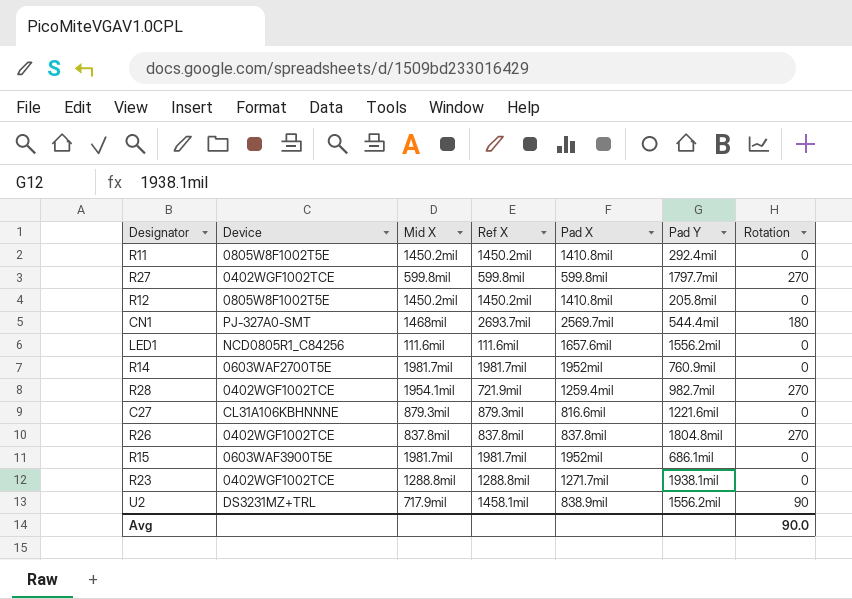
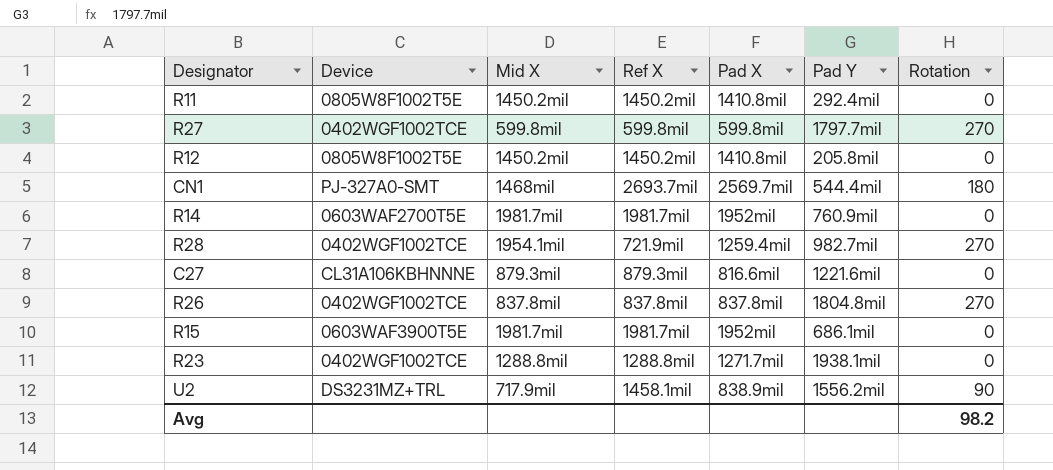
row LED1: NCD0805R1_C84256 | 111.6mil | 111.6mil | 1657.6mil | 1556.2mil | 0 -> none
Avg | Rotation: 90.0 -> 98.2

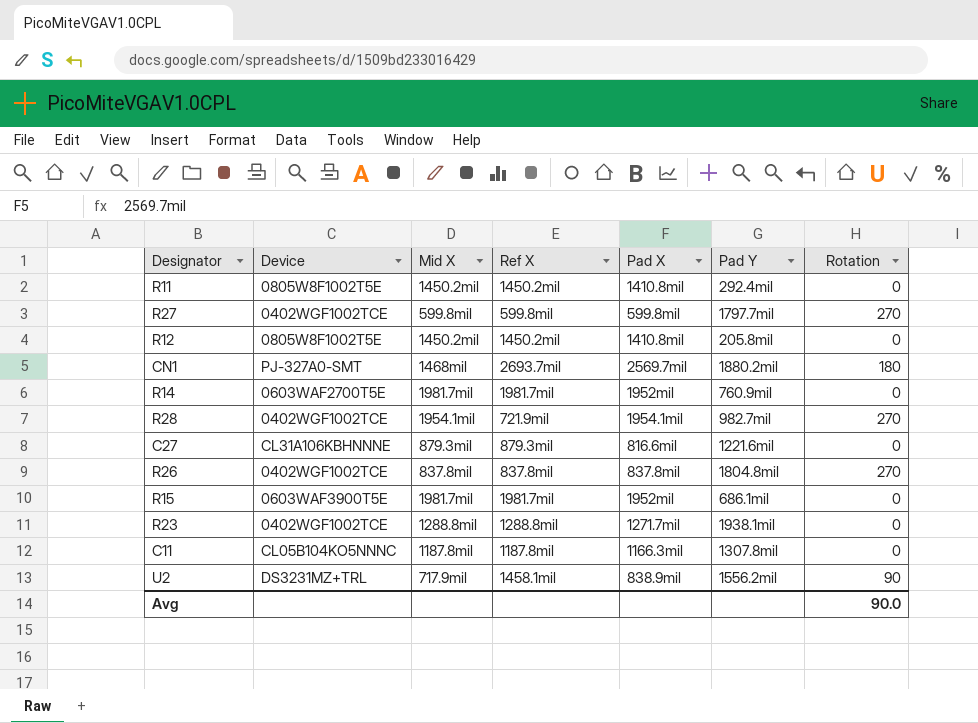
CN1 | Pad Y: 544.4mil -> 1880.2mil
R28 | Pad X: 1259.4mil -> 1954.1mil
row C11: none -> CL05B104KO5NNNC | 1187.8mil | 1187.8mil | 1166.3mil | 1307.8mil | 0
Avg | Rotation: 98.2 -> 90.0

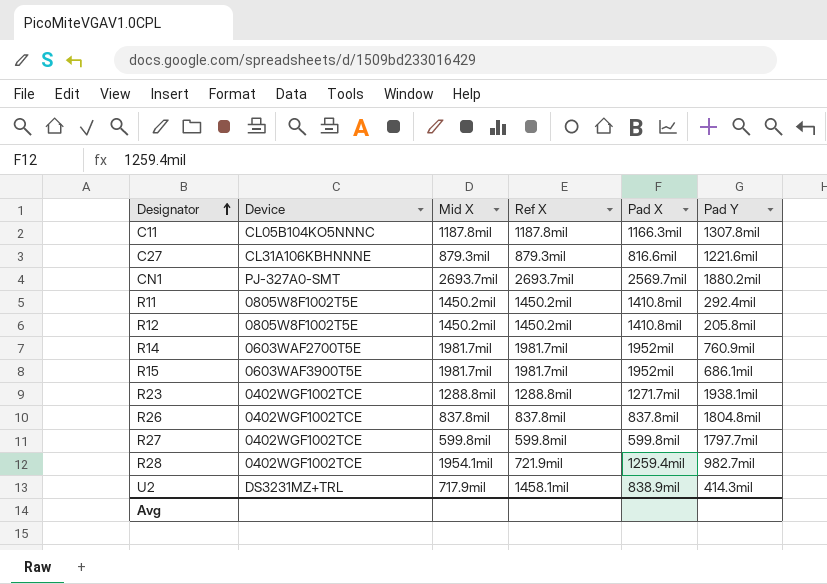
row order: none -> Designator ascending
column Rotation | position: 7 -> none
CN1 | Mid X: 1468mil -> 2693.7mil
R28 | Pad X: 1954.1mil -> 1259.4mil
U2 | Pad Y: 1556.2mil -> 414.3mil

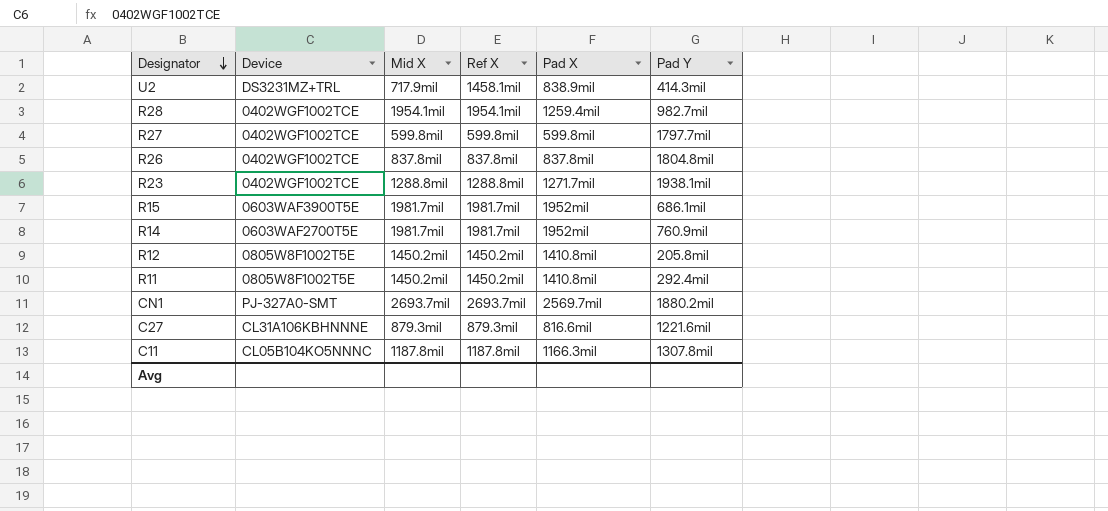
row order: Designator ascending -> Designator descending
R28 | Ref X: 721.9mil -> 1954.1mil

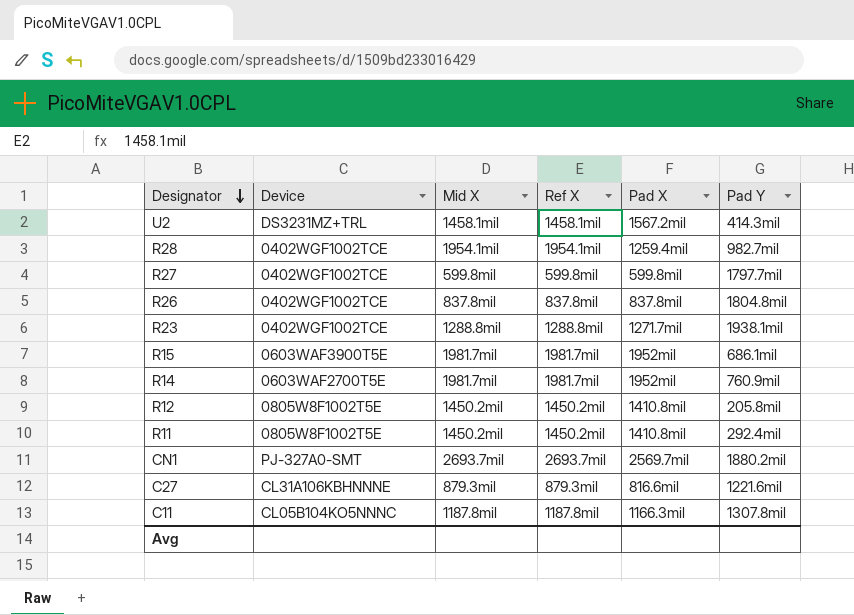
U2 | Mid X: 717.9mil -> 1458.1mil
U2 | Pad X: 838.9mil -> 1567.2mil

